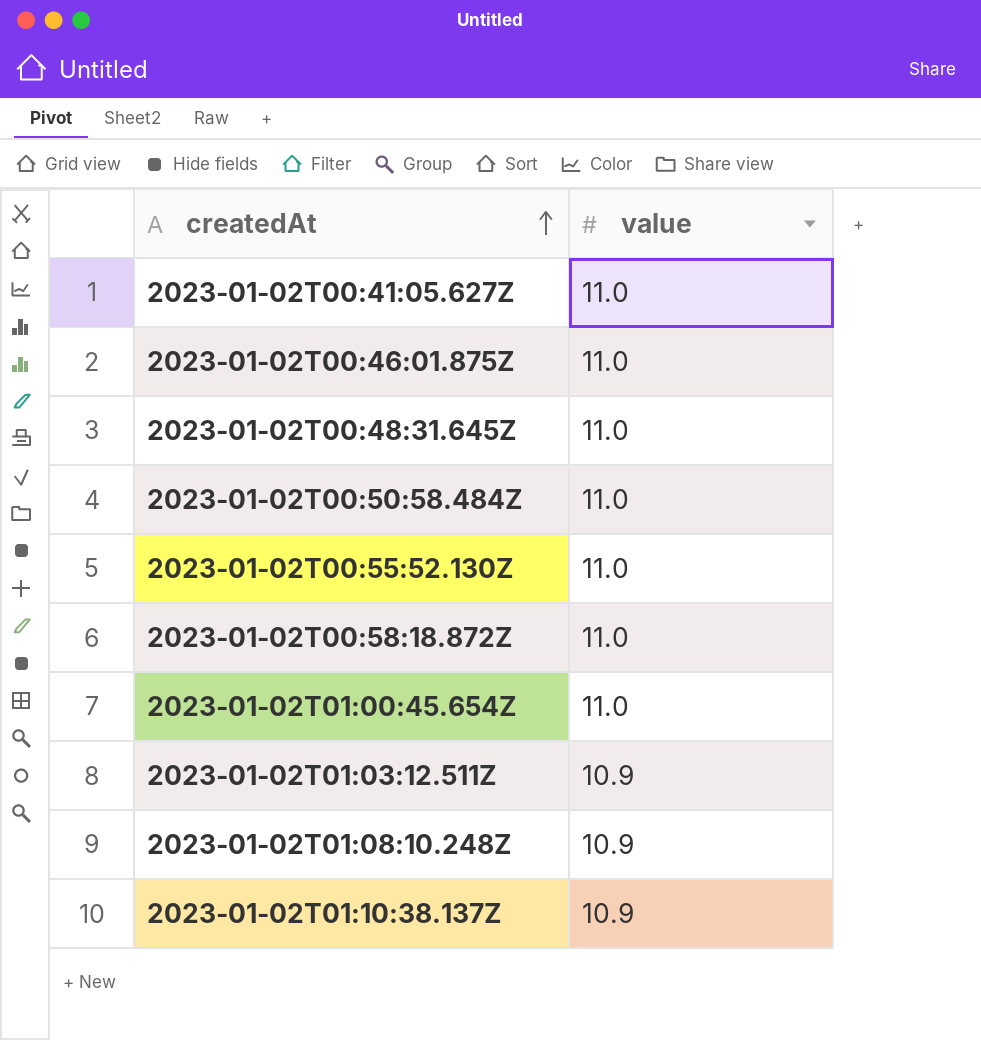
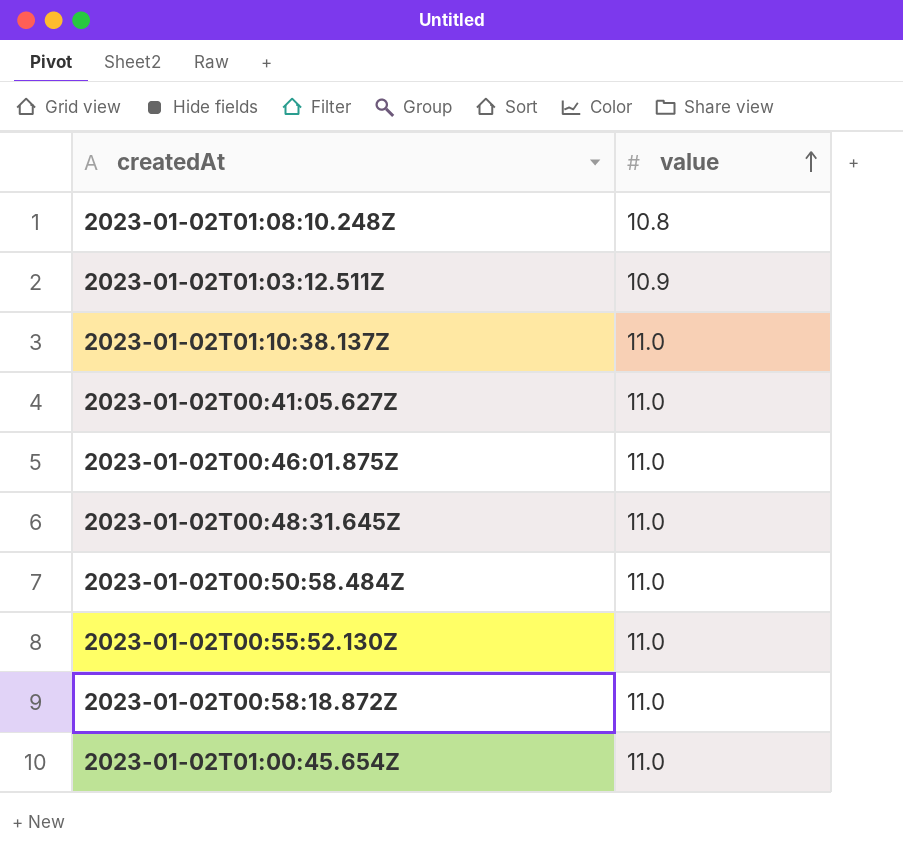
row order: createdAt ascending -> value ascending
2023-01-02T01:08:10.248Z | value: 10.9 -> 10.8
2023-01-02T01:10:38.137Z | value: 10.9 -> 11.0

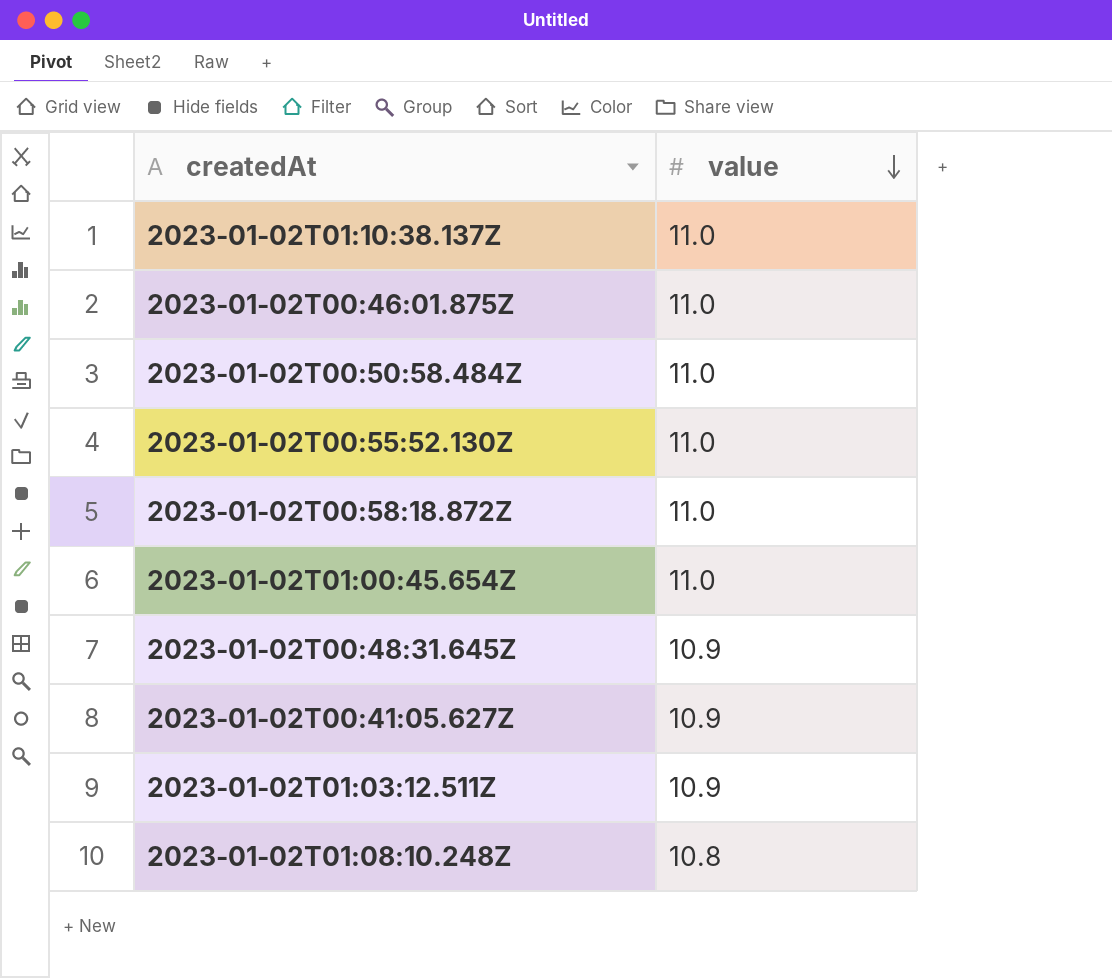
row order: value ascending -> value descending
2023-01-02T00:48:31.645Z | value: 11.0 -> 10.9
2023-01-02T00:41:05.627Z | value: 11.0 -> 10.9

